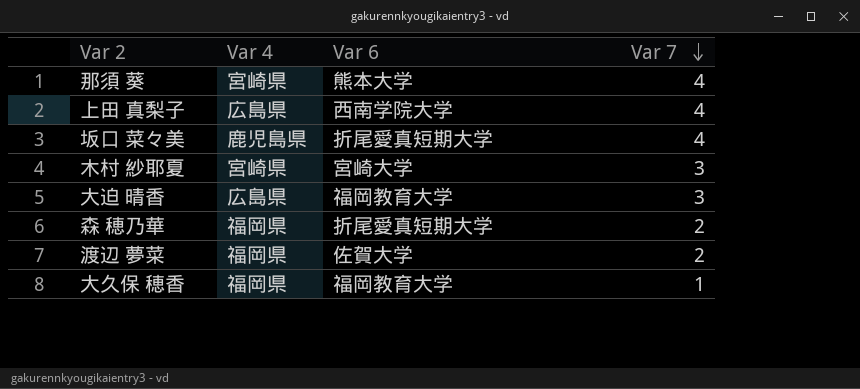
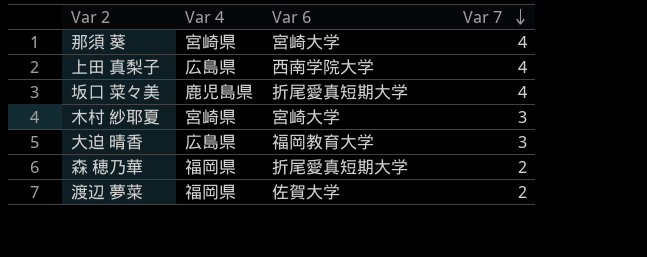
row 大久保 穂香: 福岡県 | 福岡教育大学 | 1 -> none
那須 葵 | Var 6: 熊本大学 -> 宮崎大学

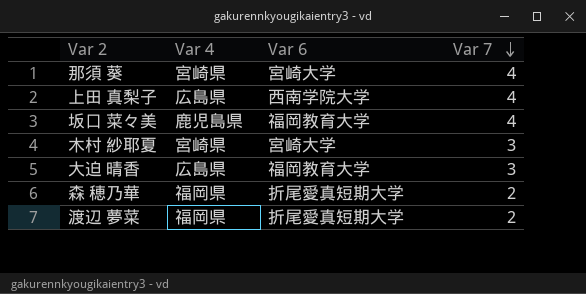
坂口 菜々美 | Var 6: 折尾愛真短期大学 -> 福岡教育大学
渡辺 夢菜 | Var 6: 佐賀大学 -> 折尾愛真短期大学

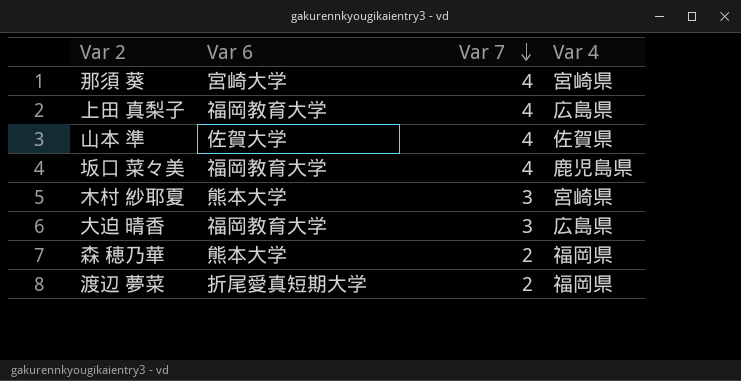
column Var 4 | position: 2 -> 4
上田 真梨子 | Var 6: 西南学院大学 -> 福岡教育大学
row 山本 準: none -> 佐賀大学 | 4 | 佐賀県
木村 紗耶夏 | Var 6: 宮崎大学 -> 熊本大学
森 穂乃華 | Var 6: 折尾愛真短期大学 -> 熊本大学

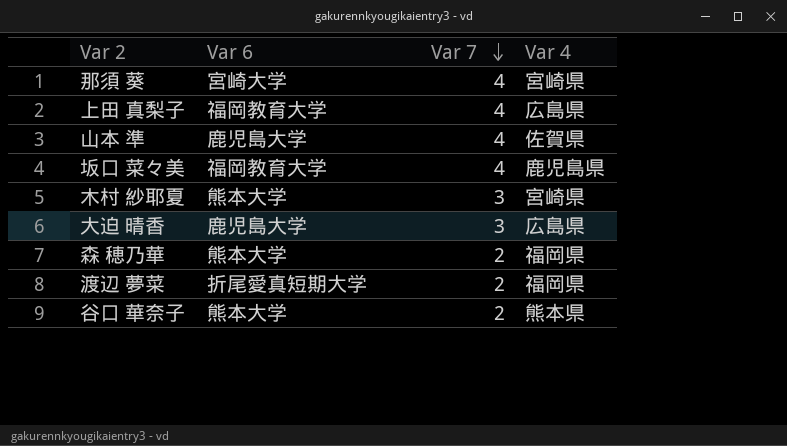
山本 準 | Var 6: 佐賀大学 -> 鹿児島大学
大迫 晴香 | Var 6: 福岡教育大学 -> 鹿児島大学
row 谷口 華奈子: none -> 熊本大学 | 2 | 熊本県

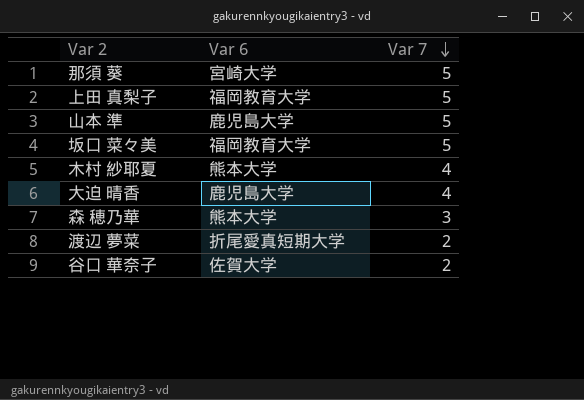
column Var 4 | position: 4 -> none
那須 葵 | Var 7: 4 -> 5
上田 真梨子 | Var 7: 4 -> 5
山本 準 | Var 7: 4 -> 5
坂口 菜々美 | Var 7: 4 -> 5
木村 紗耶夏 | Var 7: 3 -> 4
大迫 晴香 | Var 7: 3 -> 4
森 穂乃華 | Var 7: 2 -> 3
谷口 華奈子 | Var 6: 熊本大学 -> 佐賀大学

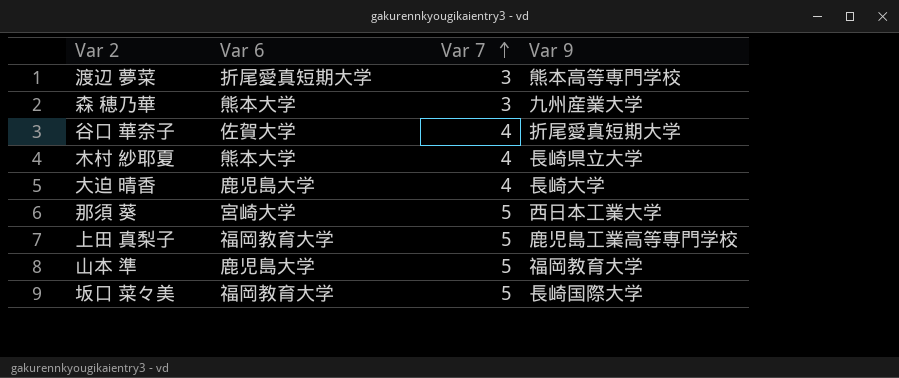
row order: Var 7 descending -> Var 7 ascending
column Var 9 | position: none -> 4
渡辺 夢菜 | Var 7: 2 -> 3
谷口 華奈子 | Var 7: 2 -> 4

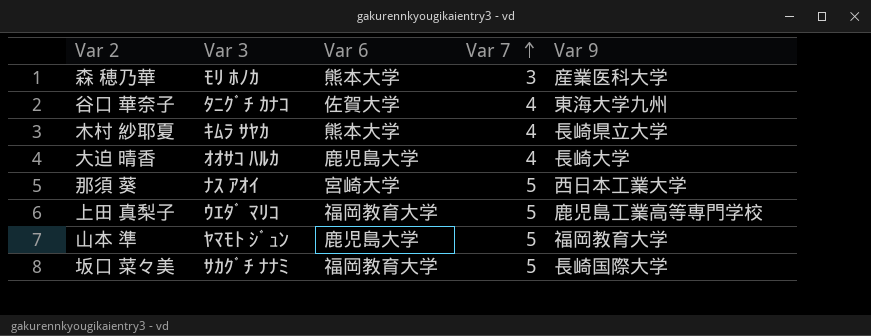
column Var 3 | position: none -> 2
row 渡辺 夢菜: 折尾愛真短期大学 | 3 | 熊本高等専門学校 -> none
森 穂乃華 | Var 9: 九州産業大学 -> 産業医科大学
谷口 華奈子 | Var 9: 折尾愛真短期大学 -> 東海大学九州

